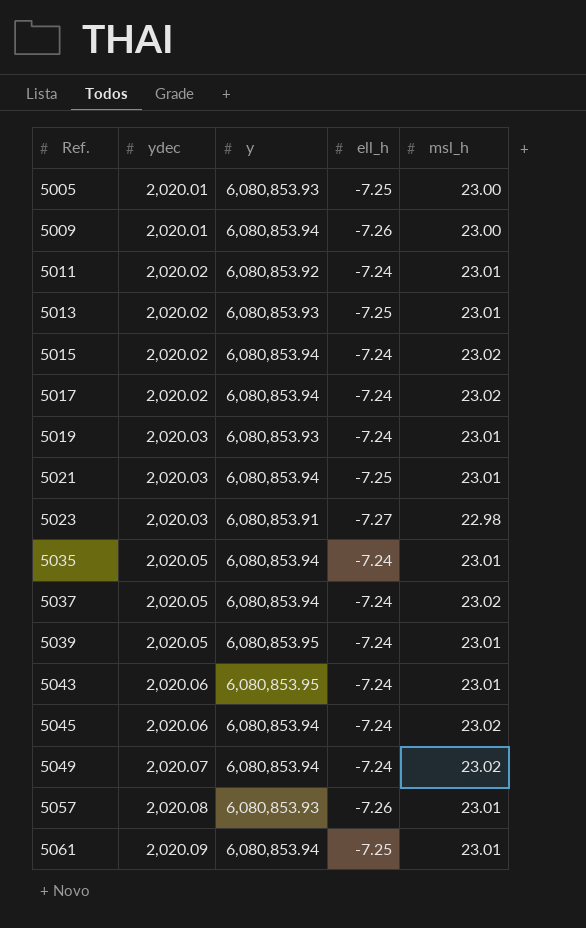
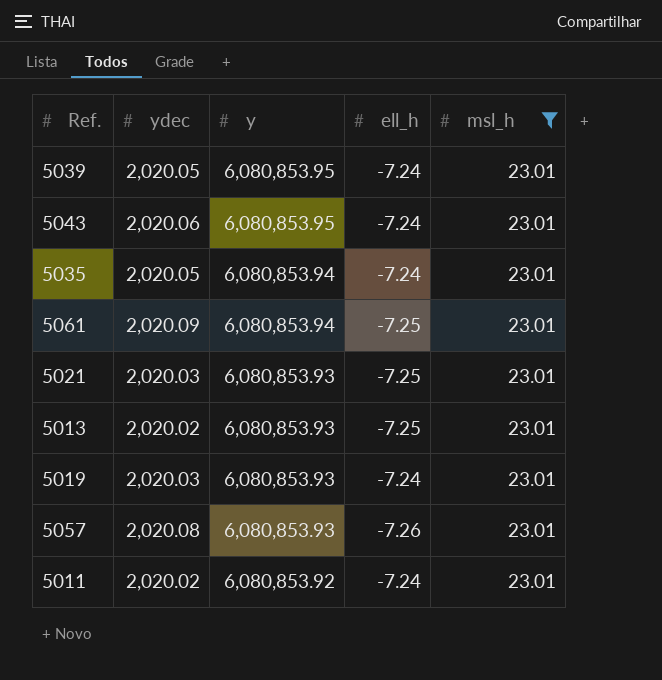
filter: none -> msl_h = 23.01
row order: Ref. ascending -> y descending
5021 | y: 6,080,853.94 -> 6,080,853.93

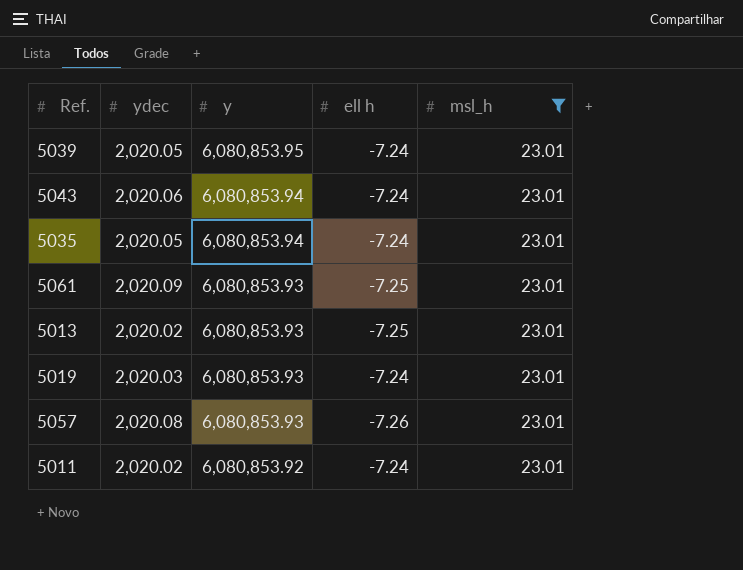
column name: ell_h -> ell h
row 5021: 2,020.03 | 6,080,853.93 | -7.25 | 23.01 -> none
5043 | y: 6,080,853.95 -> 6,080,853.94
5061 | y: 6,080,853.94 -> 6,080,853.93

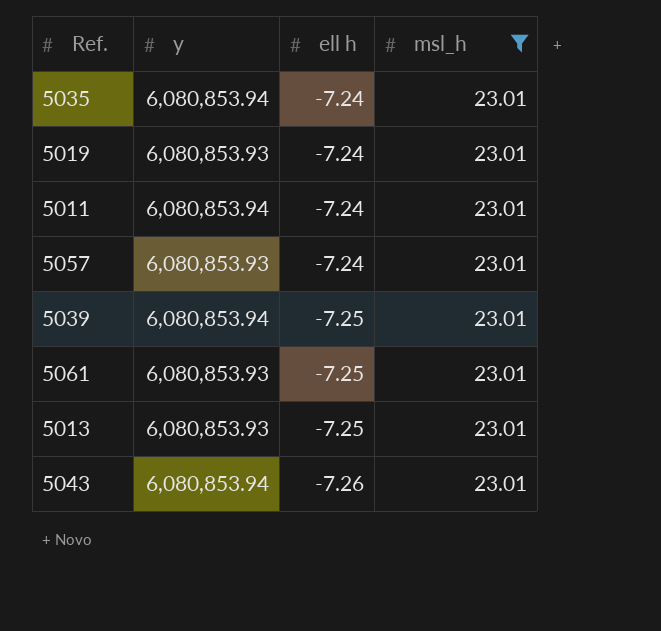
row order: y descending -> ell h descending
column ydec | position: 2 -> none
5011 | y: 6,080,853.92 -> 6,080,853.94
5057 | ell h: -7.26 -> -7.24
5039 | y: 6,080,853.95 -> 6,080,853.94
5039 | ell h: -7.24 -> -7.25
5043 | ell h: -7.24 -> -7.26

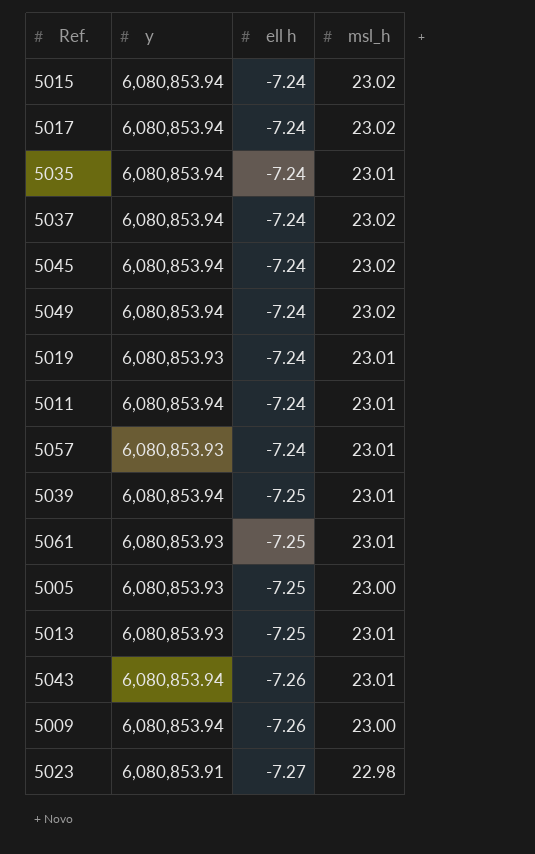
filter: msl_h = 23.01 -> none

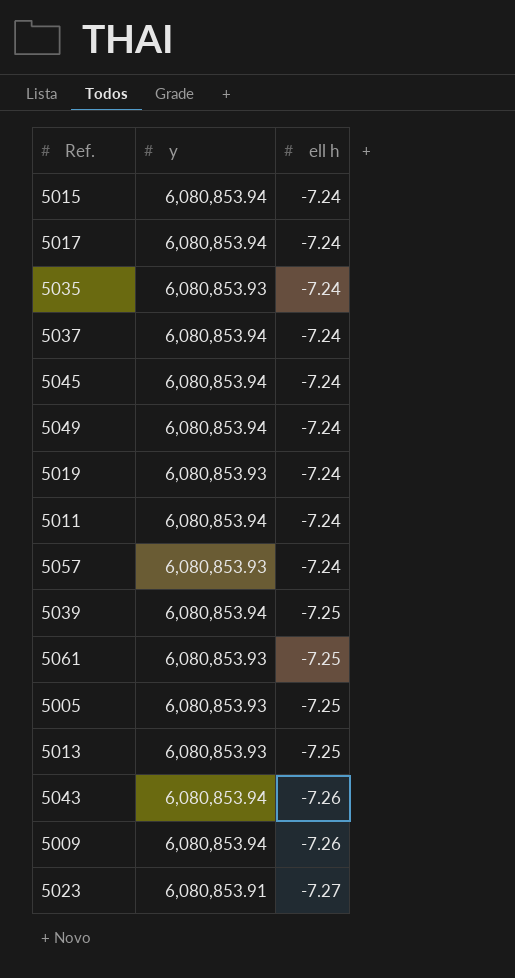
column msl_h | position: 4 -> none
5035 | y: 6,080,853.94 -> 6,080,853.93

